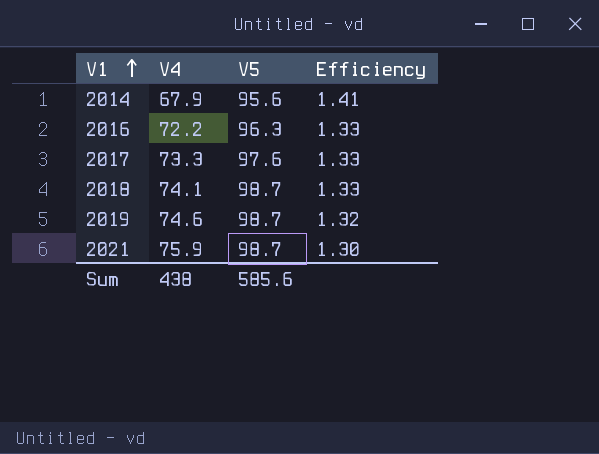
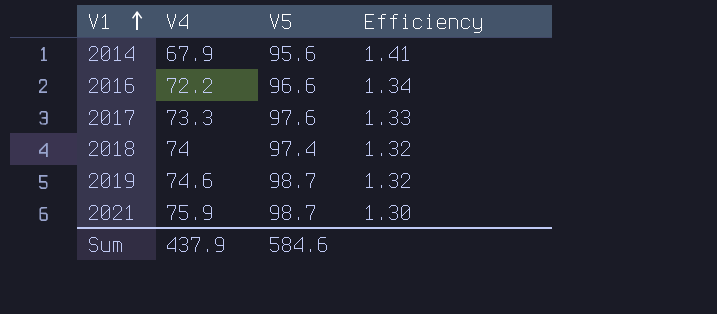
2016 | V5: 96.3 -> 96.6
2016 | Efficiency: 1.33 -> 1.34
2018 | V4: 74.1 -> 74
2018 | V5: 98.7 -> 97.4
2018 | Efficiency: 1.33 -> 1.32
Sum | V4: 438 -> 437.9
Sum | V5: 585.6 -> 584.6

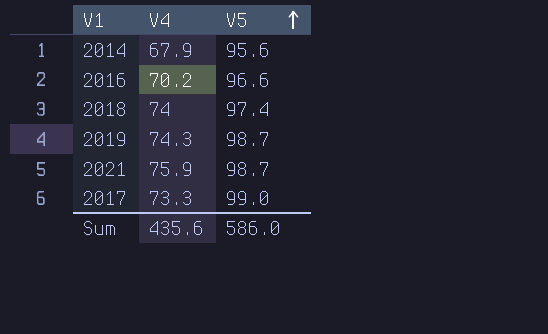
row order: V1 ascending -> V5 ascending
column Efficiency | formula: [V5] / [V4] -> none
2016 | V4: 72.2 -> 70.2
2019 | V4: 74.6 -> 74.3
2017 | V5: 97.6 -> 99.0
Sum | V4: 437.9 -> 435.6
Sum | V5: 584.6 -> 586.0

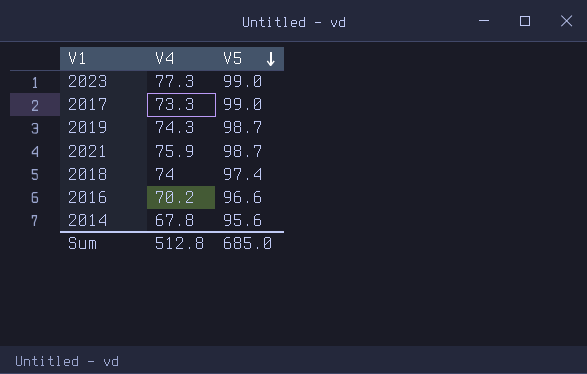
row order: V5 ascending -> V5 descending
row 2023: none -> 77.3 | 99.0
2014 | V4: 67.9 -> 67.8
Sum | V4: 435.6 -> 512.8
Sum | V5: 586.0 -> 685.0

